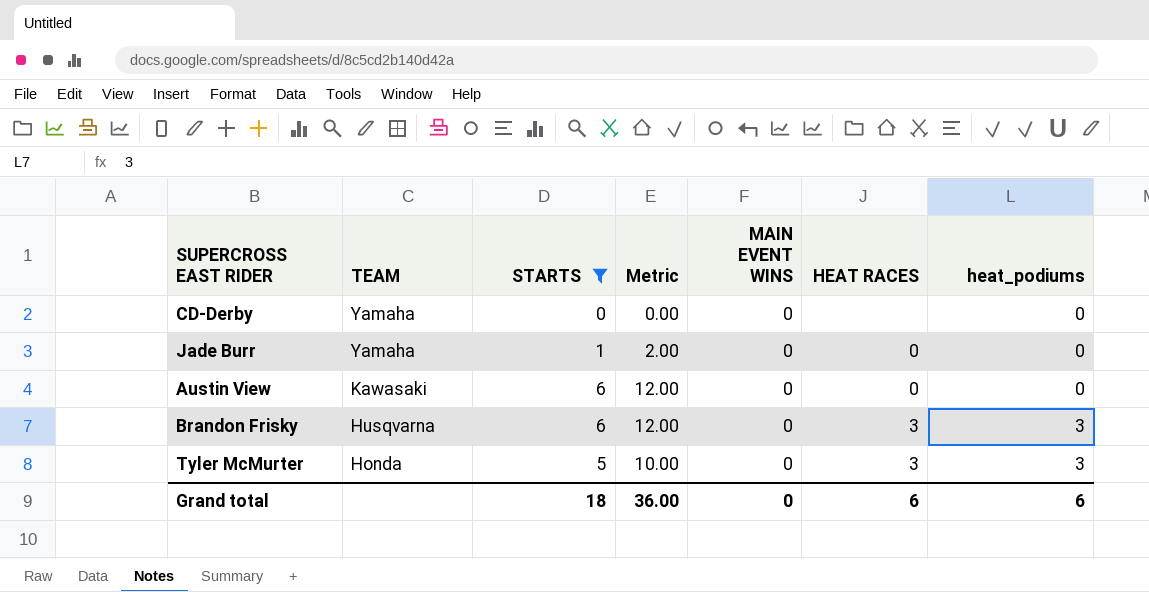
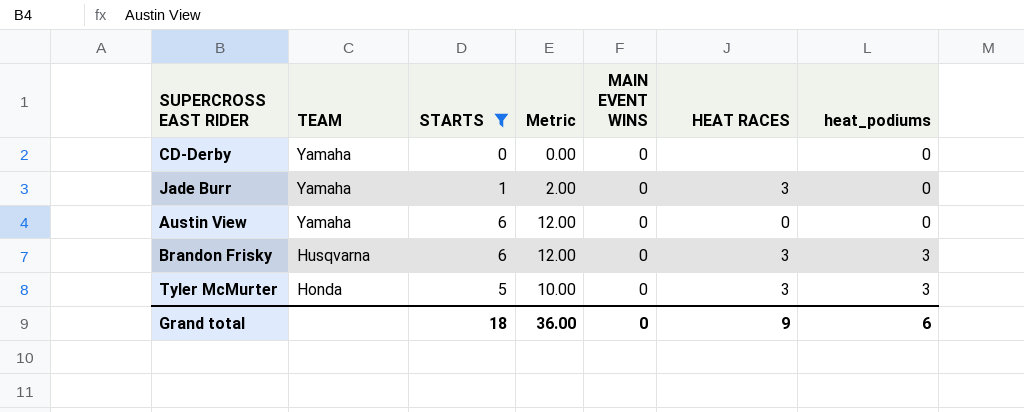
Jade Burr | HEAT RACES: 0 -> 3
Austin View | TEAM: Kawasaki -> Yamaha
Grand total | HEAT RACES: 6 -> 9

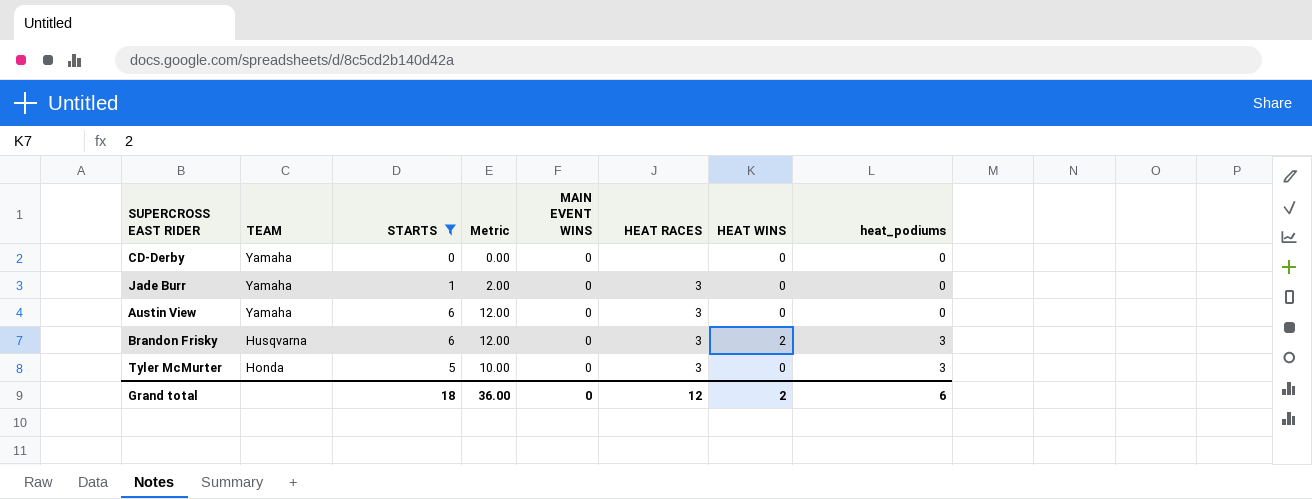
column HEAT WINS | position: none -> 7
Austin View | HEAT RACES: 0 -> 3
Grand total | HEAT RACES: 9 -> 12

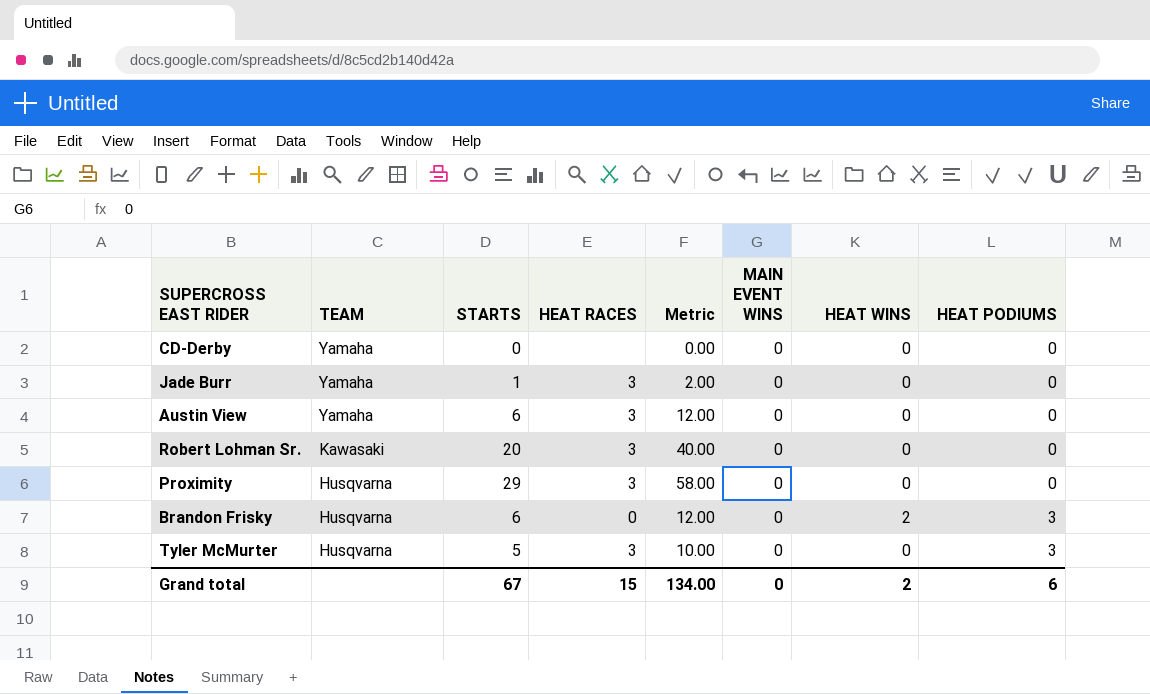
filter: STARTS <= 6 -> none
column HEAT RACES | position: 6 -> 4
column name: heat_podiums -> HEAT PODIUMS
Brandon Frisky | HEAT RACES: 3 -> 0
Tyler McMurter | TEAM: Honda -> Husqvarna
Grand total | STARTS: 18 -> 67
Grand total | HEAT RACES: 12 -> 15
Grand total | Metric: 36.00 -> 134.00

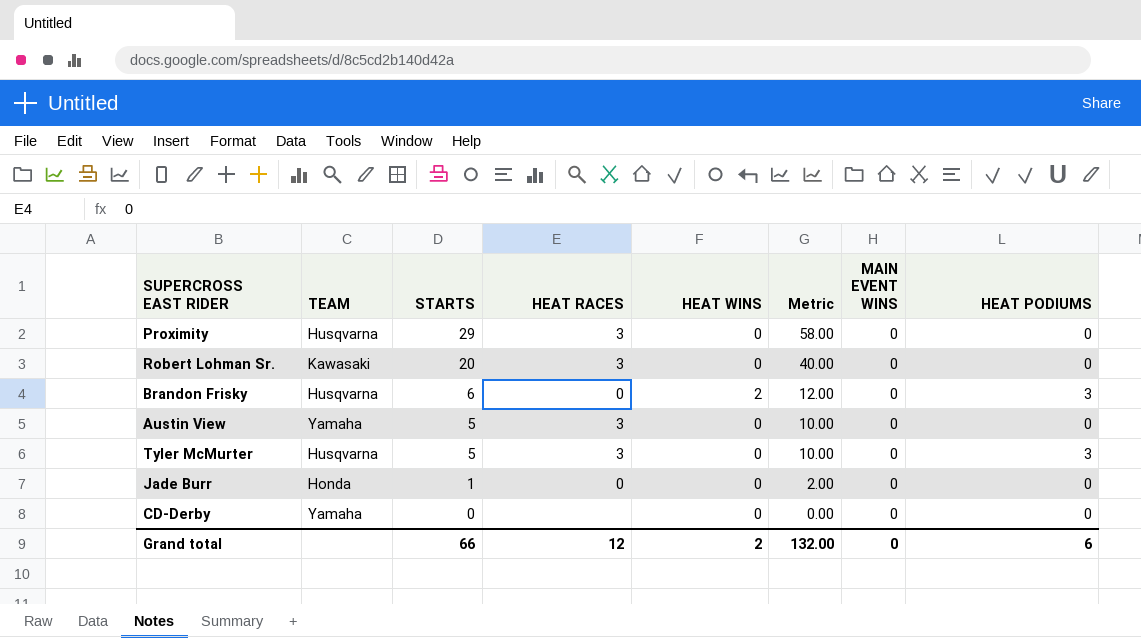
row order: TEAM descending -> STARTS descending
column HEAT WINS | position: 7 -> 5
Austin View | STARTS: 6 -> 5
Austin View | Metric: 12.00 -> 10.00
Jade Burr | TEAM: Yamaha -> Honda
Jade Burr | HEAT RACES: 3 -> 0
Grand total | STARTS: 67 -> 66
Grand total | HEAT RACES: 15 -> 12
Grand total | Metric: 134.00 -> 132.00

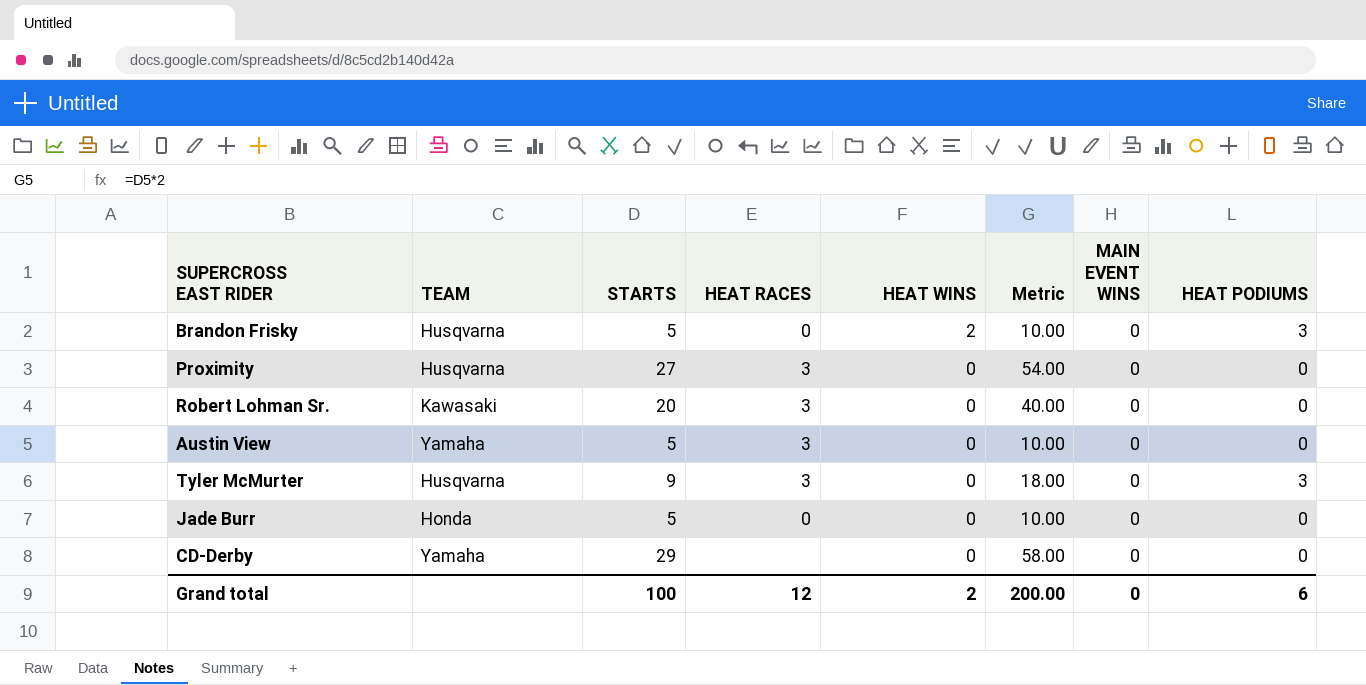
row order: STARTS descending -> HEAT WINS descending
Brandon Frisky | STARTS: 6 -> 5
Brandon Frisky | Metric: 12.00 -> 10.00
Proximity | STARTS: 29 -> 27
Proximity | Metric: 58.00 -> 54.00
Tyler McMurter | STARTS: 5 -> 9
Tyler McMurter | Metric: 10.00 -> 18.00
Jade Burr | STARTS: 1 -> 5
Jade Burr | Metric: 2.00 -> 10.00
CD-Derby | STARTS: 0 -> 29
CD-Derby | Metric: 0.00 -> 58.00
Grand total | STARTS: 66 -> 100
Grand total | Metric: 132.00 -> 200.00

